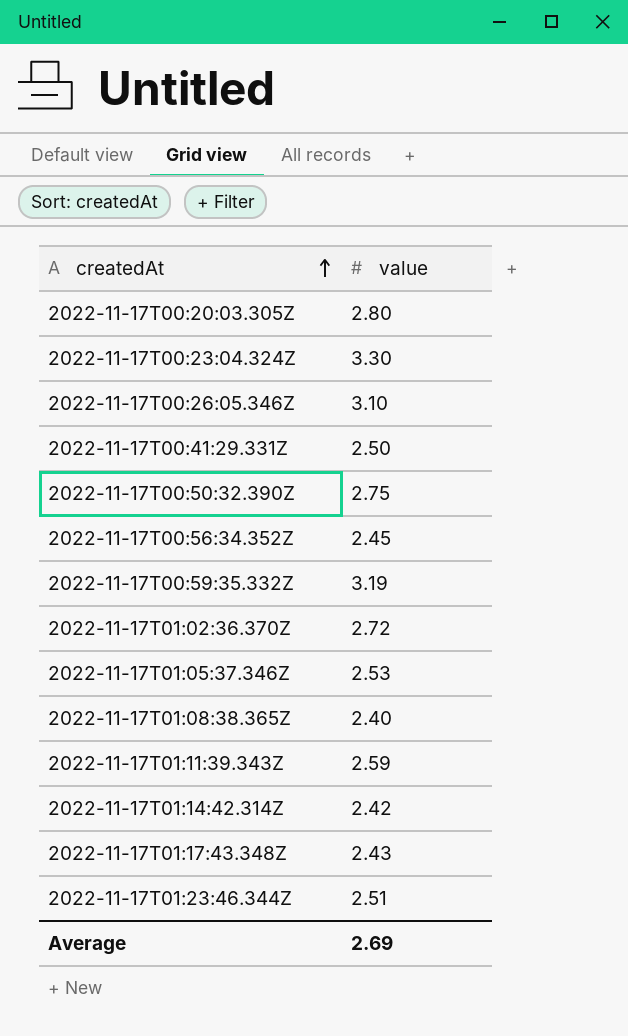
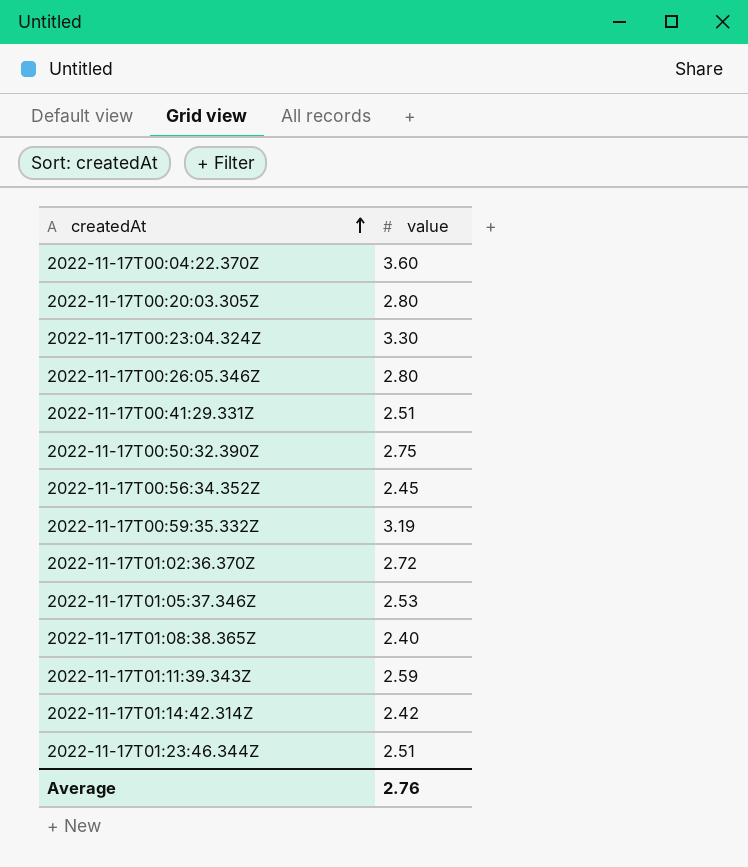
row 2022-11-17T01:17:43.348Z: 2.43 -> none
row 2022-11-17T00:04:22.370Z: none -> 3.60
2022-11-17T00:26:05.346Z | value: 3.10 -> 2.80
2022-11-17T00:41:29.331Z | value: 2.50 -> 2.51
Average | value: 2.69 -> 2.76

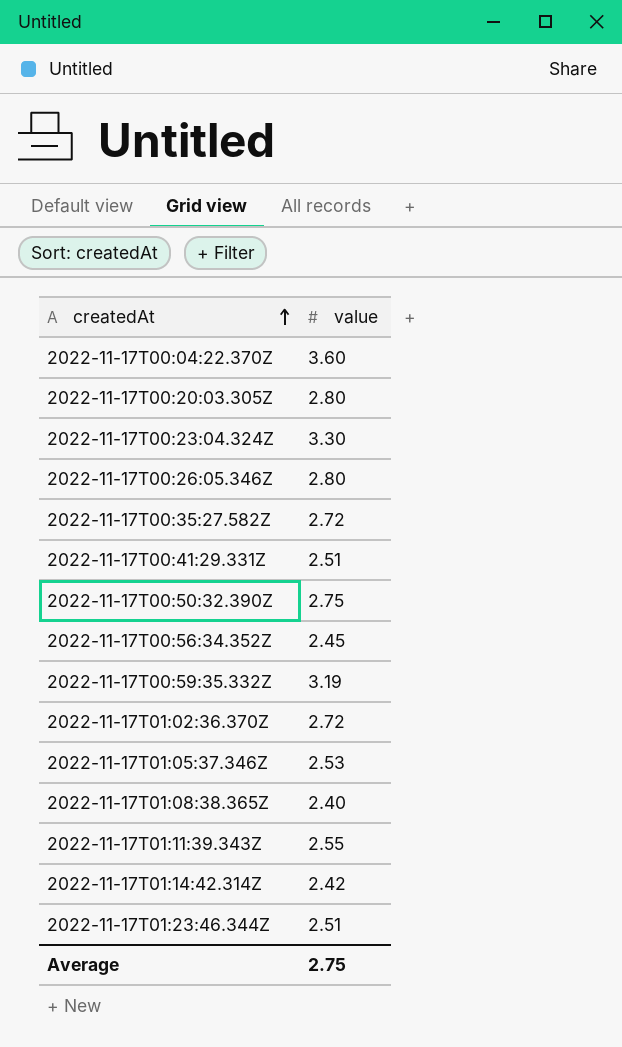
row 2022-11-17T00:35:27.582Z: none -> 2.72
2022-11-17T01:11:39.343Z | value: 2.59 -> 2.55
Average | value: 2.76 -> 2.75

